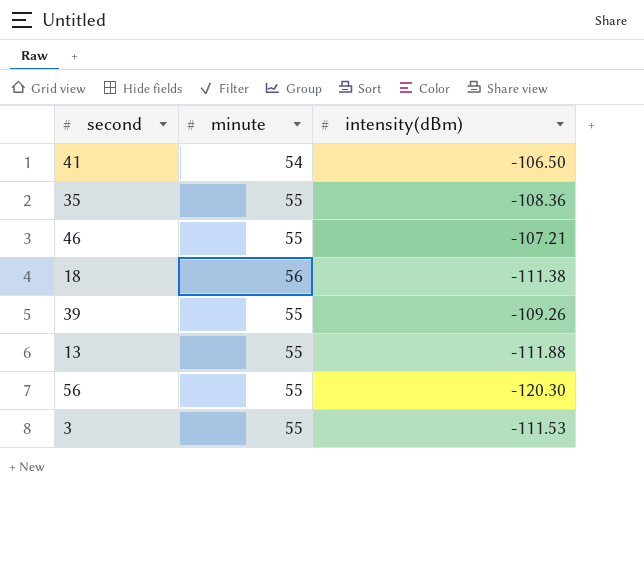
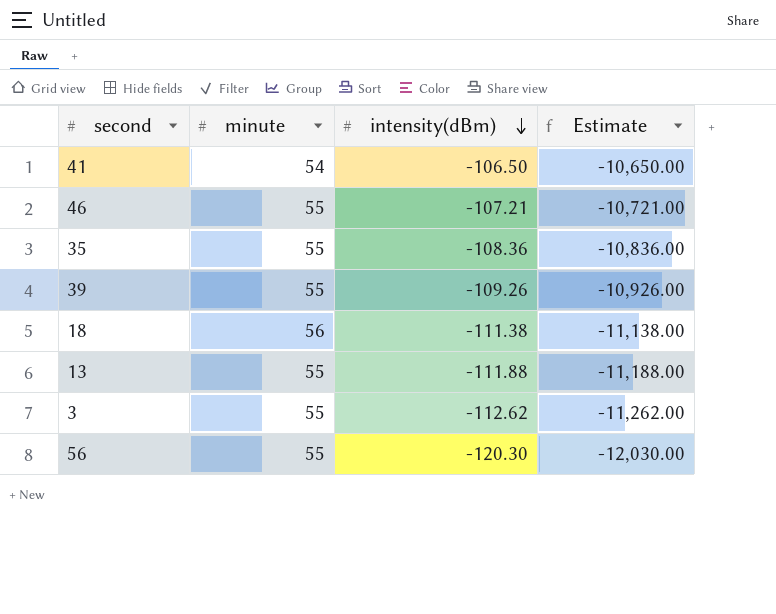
row order: none -> intensity(dBm) descending
column Estimate | formula: none -> [intensity(dBm)] * 100
3 | intensity(dBm): -111.53 -> -112.62

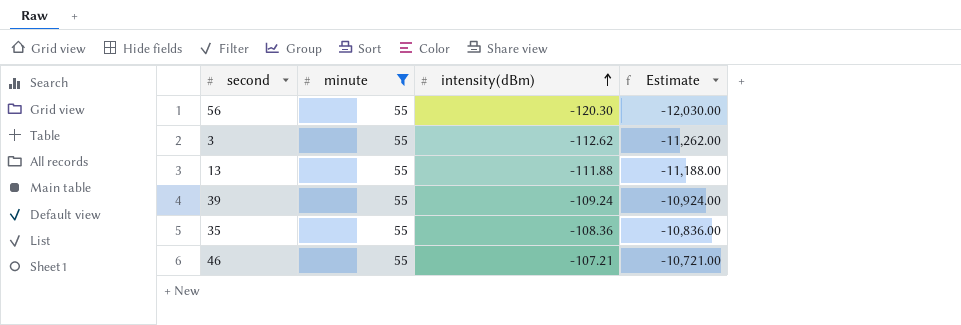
filter: none -> minute = 55
row order: intensity(dBm) descending -> intensity(dBm) ascending
39 | intensity(dBm): -109.26 -> -109.24
39 | Estimate: -10,926.00 -> -10,924.00

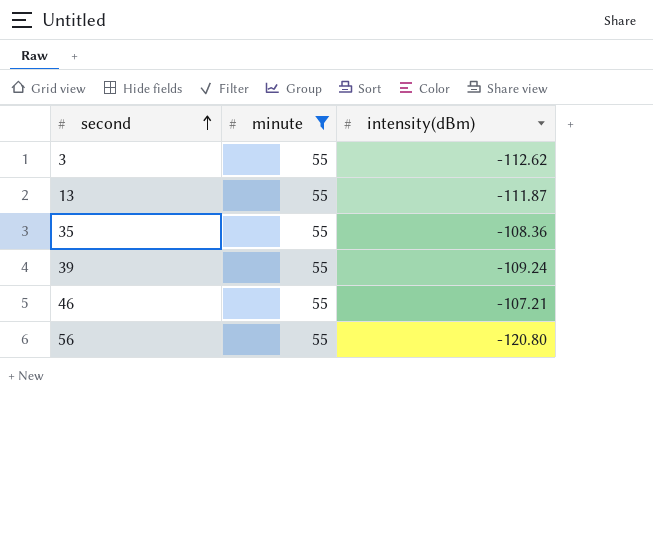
row order: intensity(dBm) ascending -> second ascending
column Estimate | formula: [intensity(dBm)] * 100 -> none
13 | intensity(dBm): -111.88 -> -111.87
56 | intensity(dBm): -120.30 -> -120.80

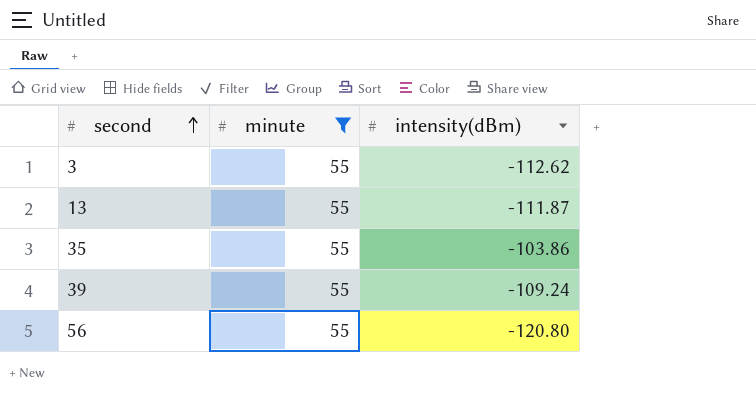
row 46: 55 | -107.21 -> none
35 | intensity(dBm): -108.36 -> -103.86

